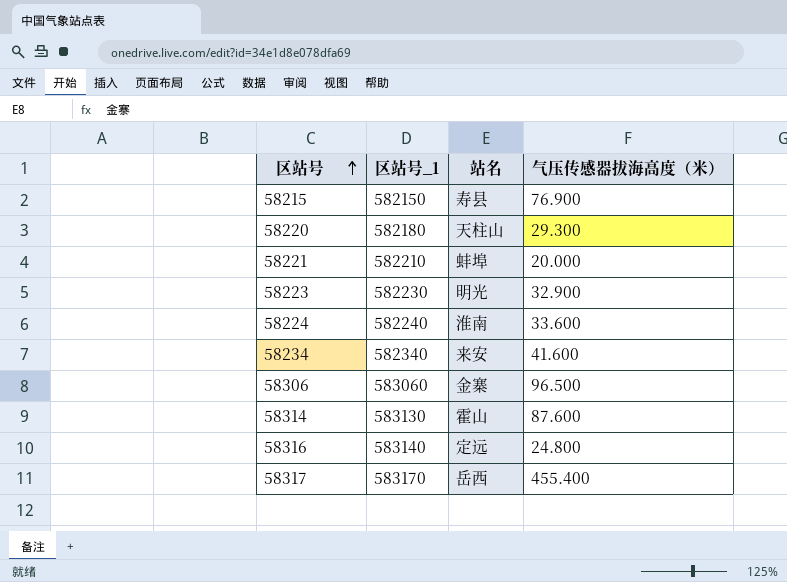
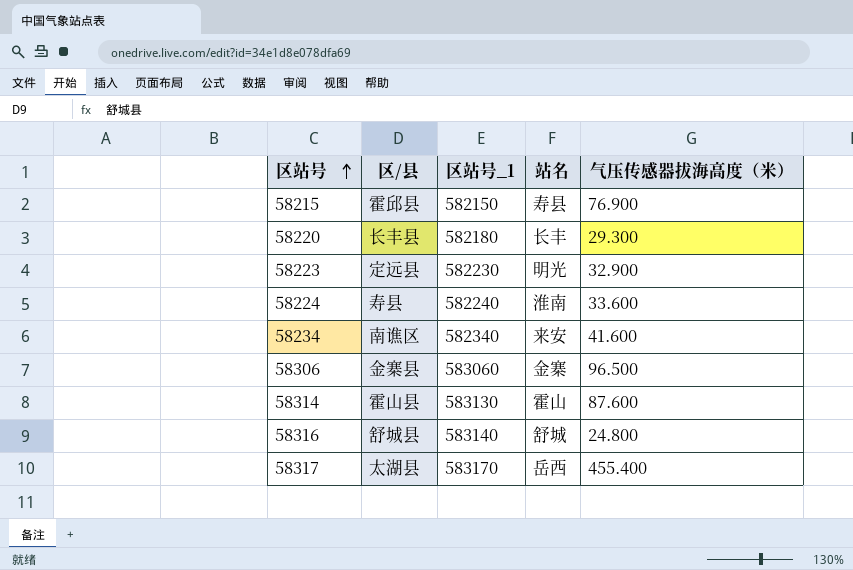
column 区/县 | position: none -> 2
row 58221: 582210 | 蚌埠 | 20.000 -> none
58220 | 站名: 天柱山 -> 长丰
58316 | 站名: 定远 -> 舒城

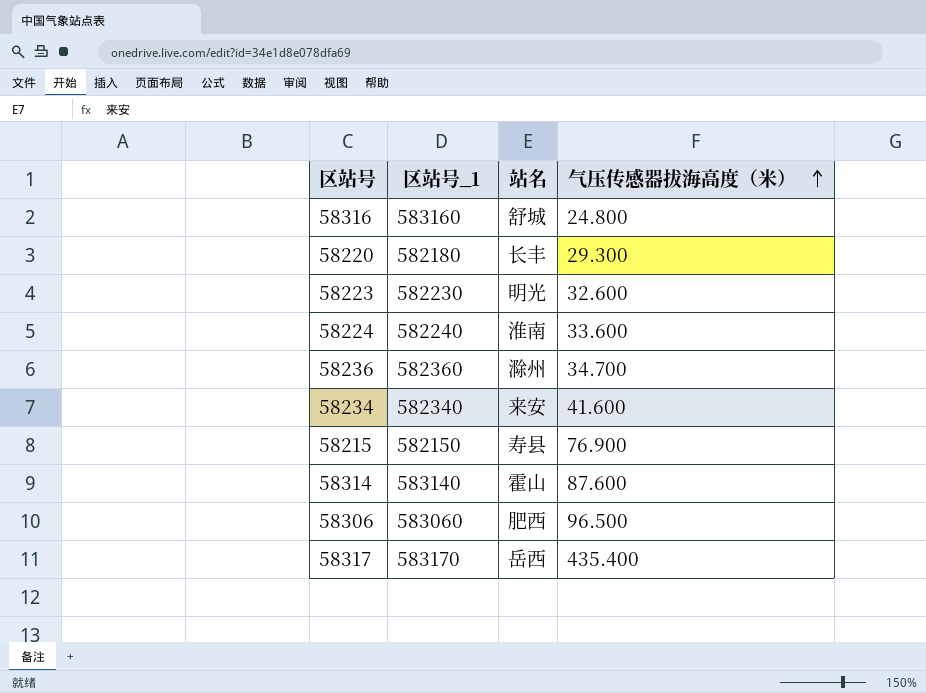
row order: 区站号 ascending -> 气压传感器拔海高度（米） ascending
column 区/县 | position: 2 -> none
58316 | 区站号_1: 583140 -> 583160
58223 | 气压传感器拔海高度（米）: 32.900 -> 32.600
row 58236: none -> 582360 | 滁州 | 34.700
58314 | 区站号_1: 583130 -> 583140
58306 | 站名: 金寨 -> 肥西
58317 | 气压传感器拔海高度（米）: 455.400 -> 435.400

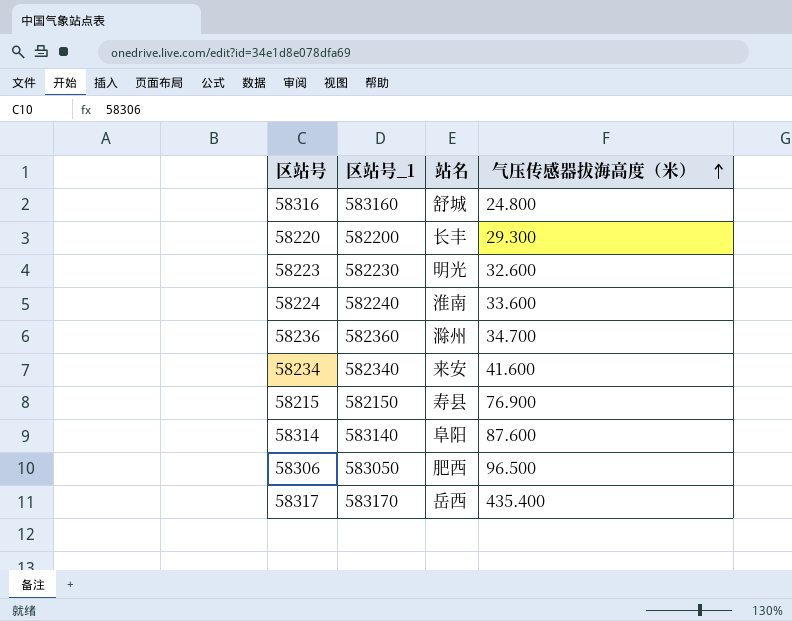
58220 | 区站号_1: 582180 -> 582200
58314 | 站名: 霍山 -> 阜阳
58306 | 区站号_1: 583060 -> 583050

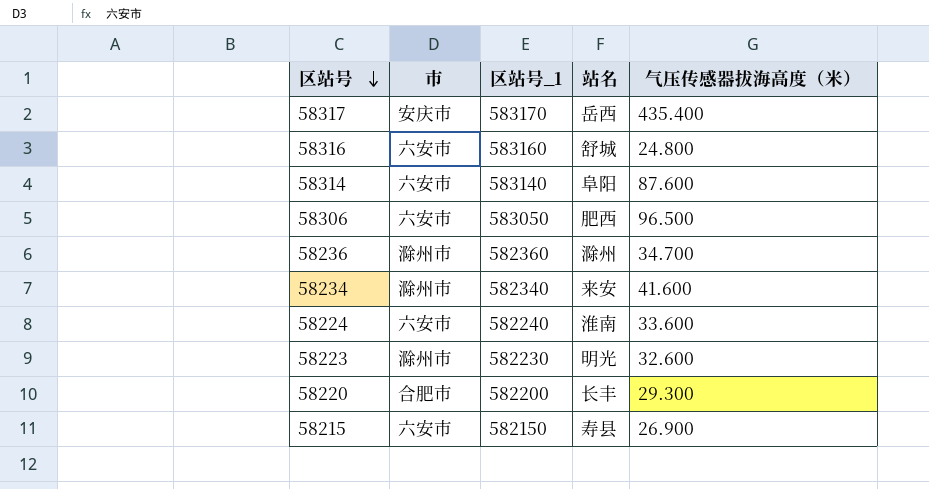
row order: 气压传感器拔海高度（米） ascending -> 区站号 descending
column 市 | position: none -> 2
58215 | 气压传感器拔海高度（米）: 76.900 -> 26.900

